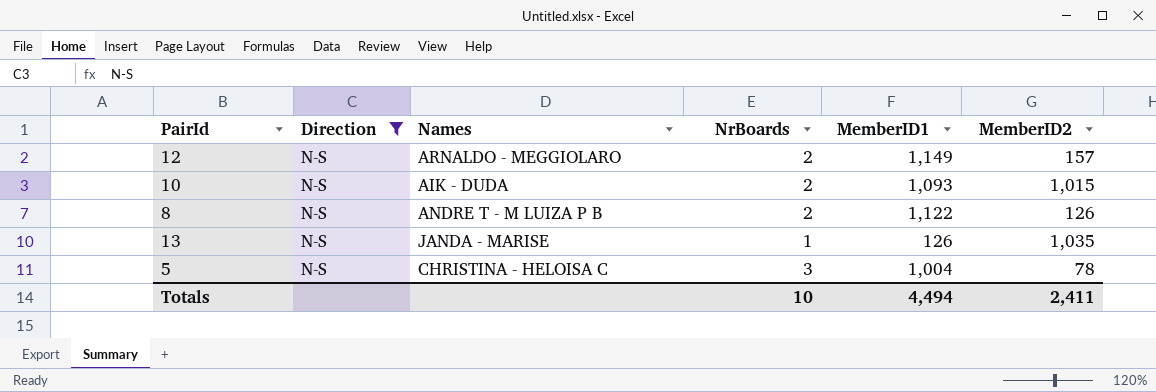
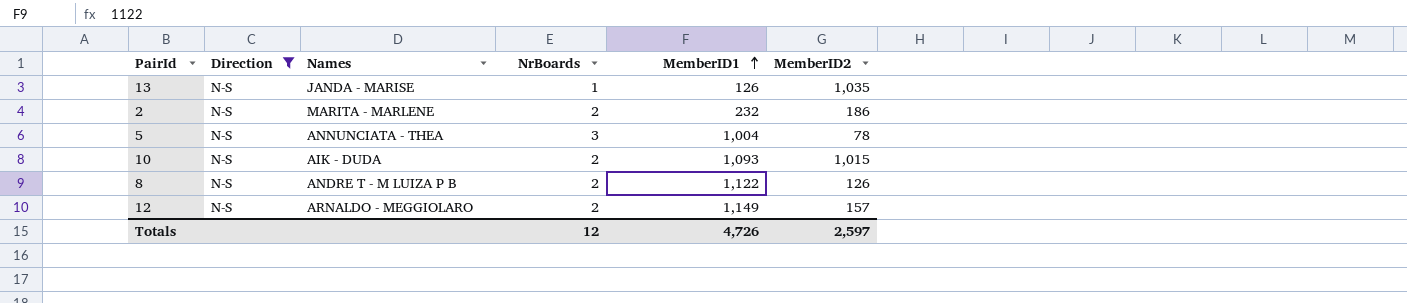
row order: none -> MemberID1 ascending
row 2: none -> N-S | MARITA - MARLENE | 2 | 232 | 186
5 | Names: CHRISTINA - HELOISA C -> ANNUNCIATA - THEA
Totals | NrBoards: 10 -> 12
Totals | MemberID1: 4,494 -> 4,726
Totals | MemberID2: 2,411 -> 2,597

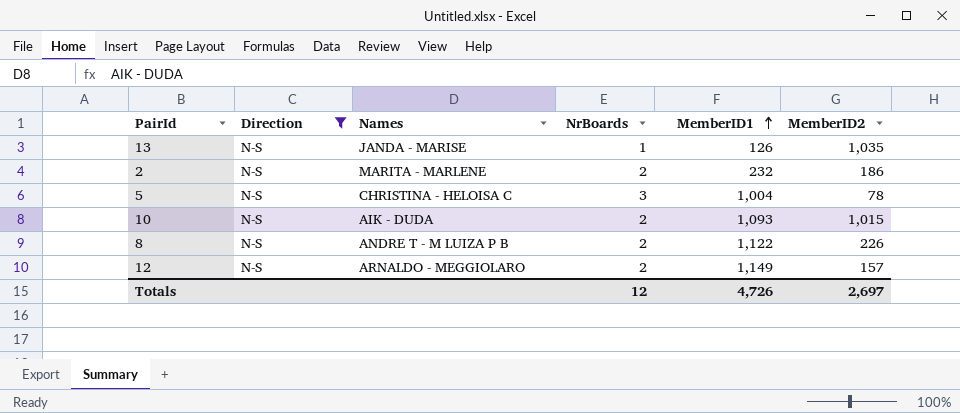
5 | Names: ANNUNCIATA - THEA -> CHRISTINA - HELOISA C
8 | MemberID2: 126 -> 226
Totals | MemberID2: 2,597 -> 2,697

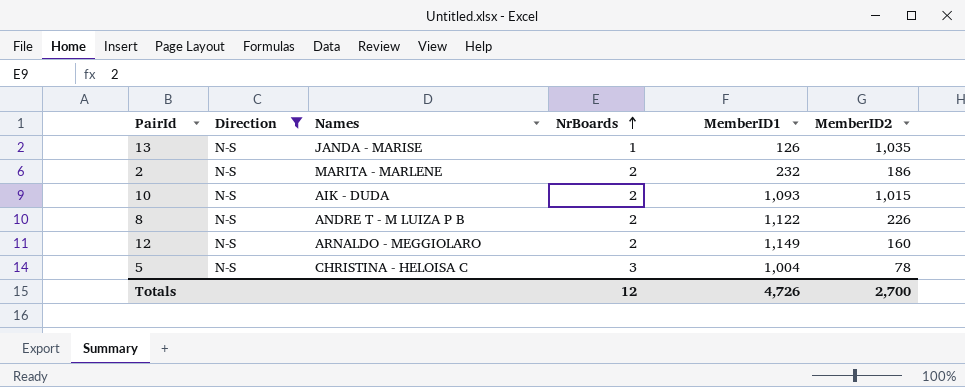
row order: MemberID1 ascending -> NrBoards ascending
12 | MemberID2: 157 -> 160
Totals | MemberID2: 2,697 -> 2,700

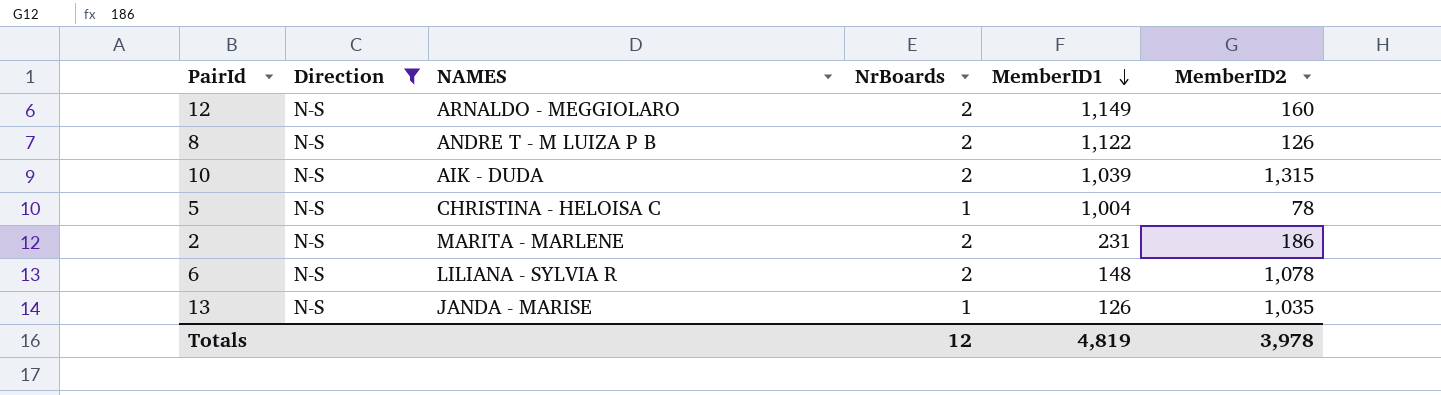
row order: NrBoards ascending -> MemberID1 descending
column name: Names -> NAMES
8 | MemberID2: 226 -> 126
10 | MemberID1: 1,093 -> 1,039
10 | MemberID2: 1,015 -> 1,315
5 | NrBoards: 3 -> 1
2 | MemberID1: 232 -> 231
row 6: none -> N-S | LILIANA - SYLVIA R | 2 | 148 | 1,078
Totals | MemberID1: 4,726 -> 4,819
Totals | MemberID2: 2,700 -> 3,978

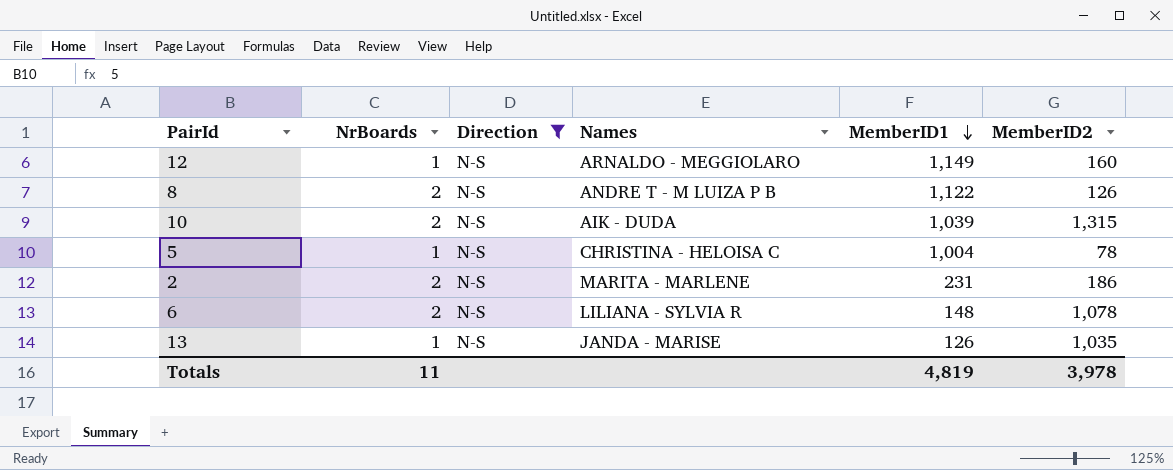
column NrBoards | position: 4 -> 2
column name: NAMES -> Names
12 | NrBoards: 2 -> 1
Totals | NrBoards: 12 -> 11

